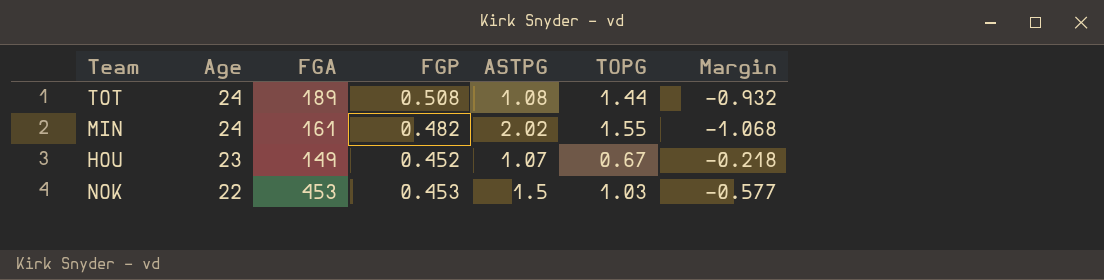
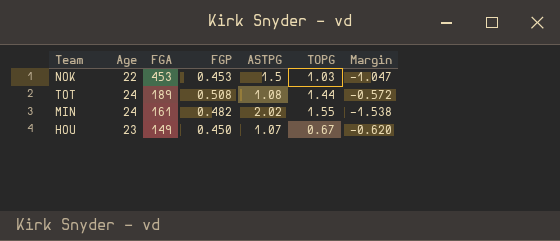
row order: Age descending -> FGA descending
column Margin | formula: [FGP] - [TOPG] -> [FGP] - [ASTPG]
HOU | FGP: 0.452 -> 0.450

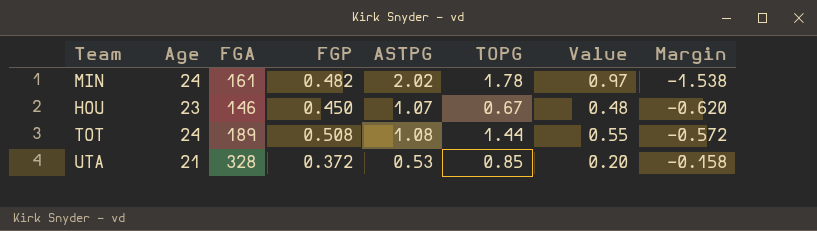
row order: FGA descending -> Margin ascending
column Value | formula: none -> [FGP] * [ASTPG]
row NOK: 22 | 453 | 0.453 | 1.5 | 1.03 | -1.047 -> none
MIN | TOPG: 1.55 -> 1.78
HOU | FGA: 149 -> 146
row UTA: none -> 21 | 328 | 0.372 | 0.53 | 0.85 | 0.20 | -0.158

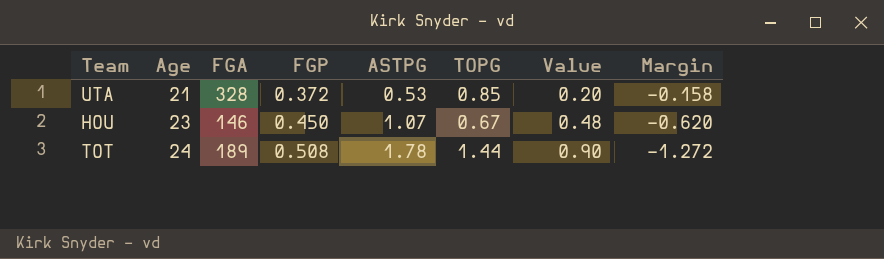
row order: Margin ascending -> Age ascending
row MIN: 24 | 161 | 0.482 | 2.02 | 1.78 | 0.97 | -1.538 -> none
TOT | ASTPG: 1.08 -> 1.78
TOT | Value: 0.55 -> 0.90
TOT | Margin: -0.572 -> -1.272

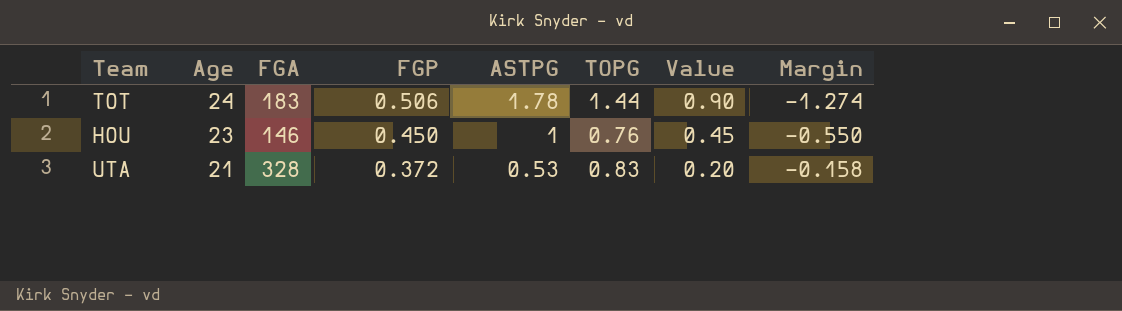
row order: Age ascending -> Age descending
TOT | FGA: 189 -> 183
TOT | FGP: 0.508 -> 0.506
TOT | Margin: -1.272 -> -1.274
HOU | ASTPG: 1.07 -> 1
HOU | TOPG: 0.67 -> 0.76
HOU | Value: 0.48 -> 0.45
HOU | Margin: -0.620 -> -0.550
UTA | TOPG: 0.85 -> 0.83

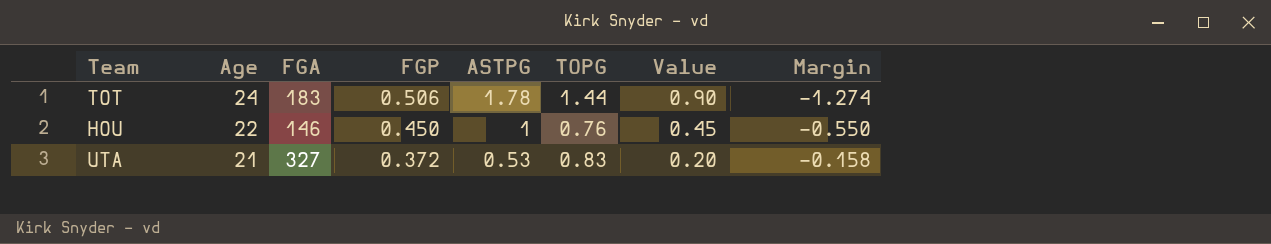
HOU | Age: 23 -> 22
UTA | FGA: 328 -> 327

